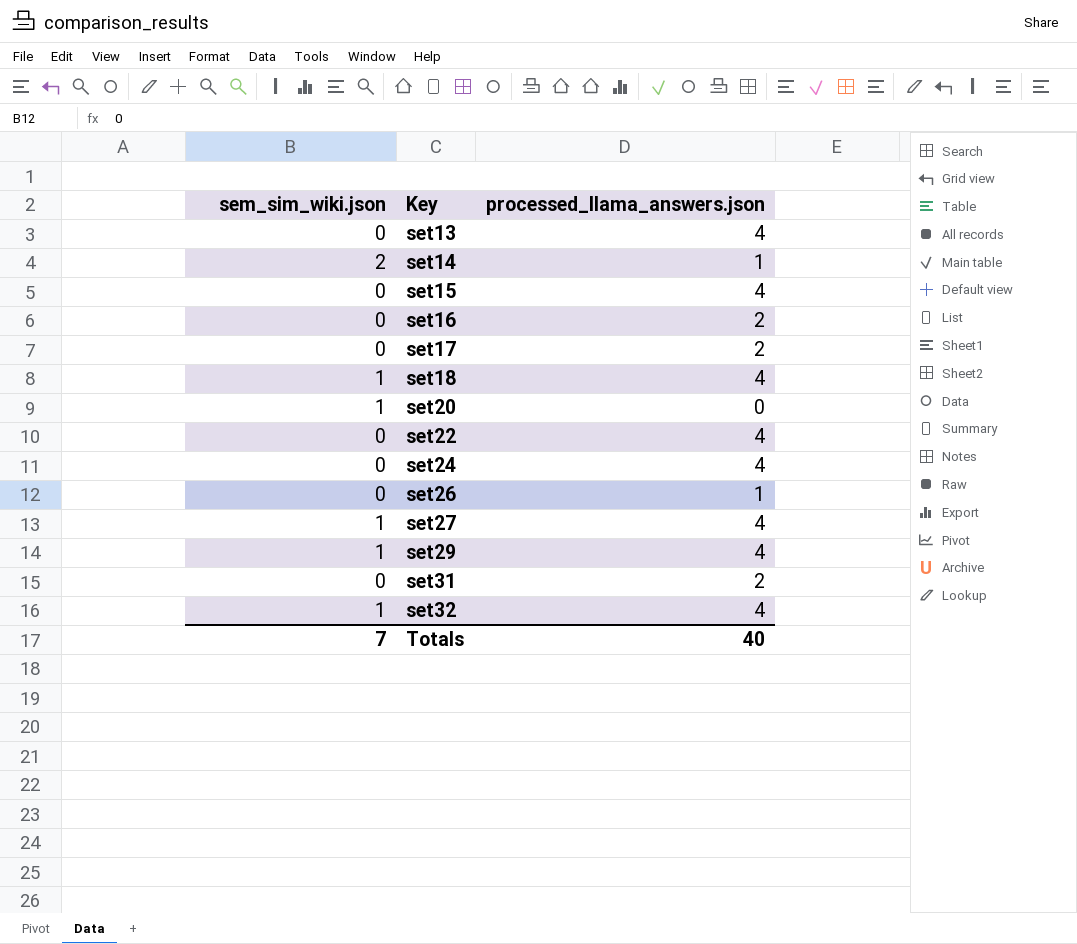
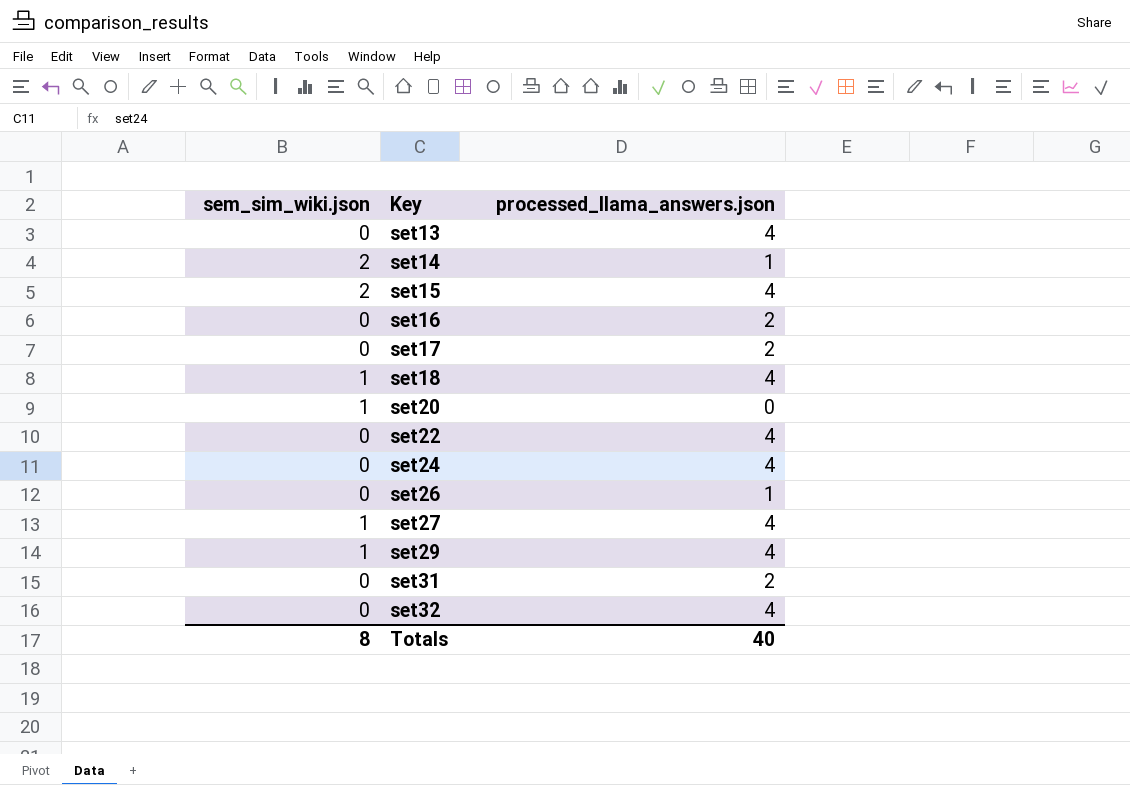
set15 | sem_sim_wiki.json: 0 -> 2
set32 | sem_sim_wiki.json: 1 -> 0
Totals | sem_sim_wiki.json: 7 -> 8

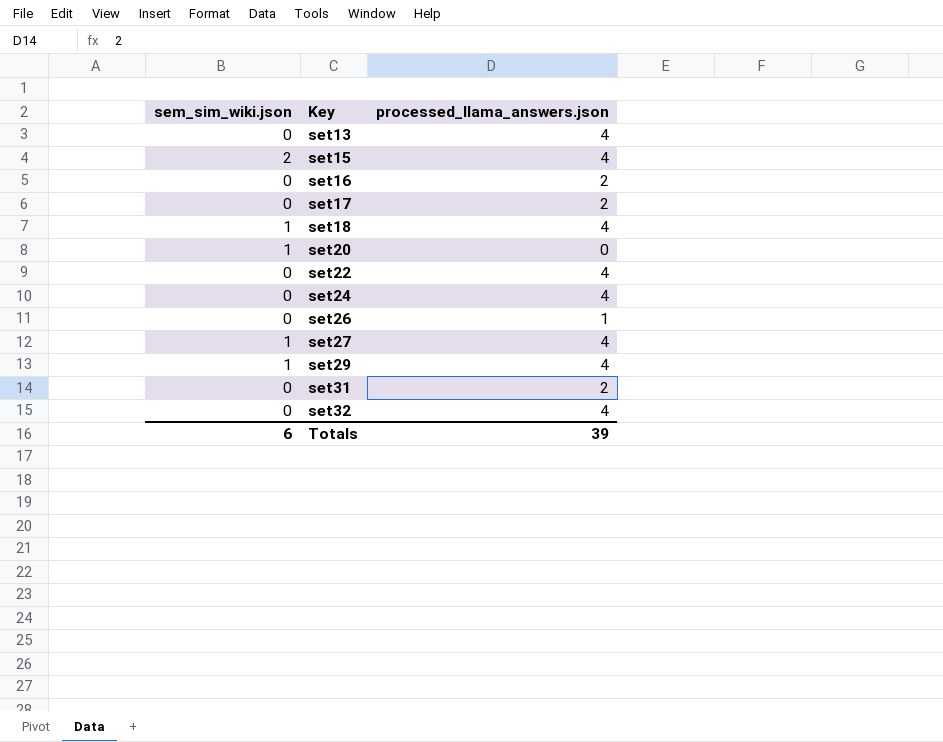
row set14: 2 | 1 -> none
Totals | sem_sim_wiki.json: 8 -> 6
Totals | processed_llama_answers.json: 40 -> 39

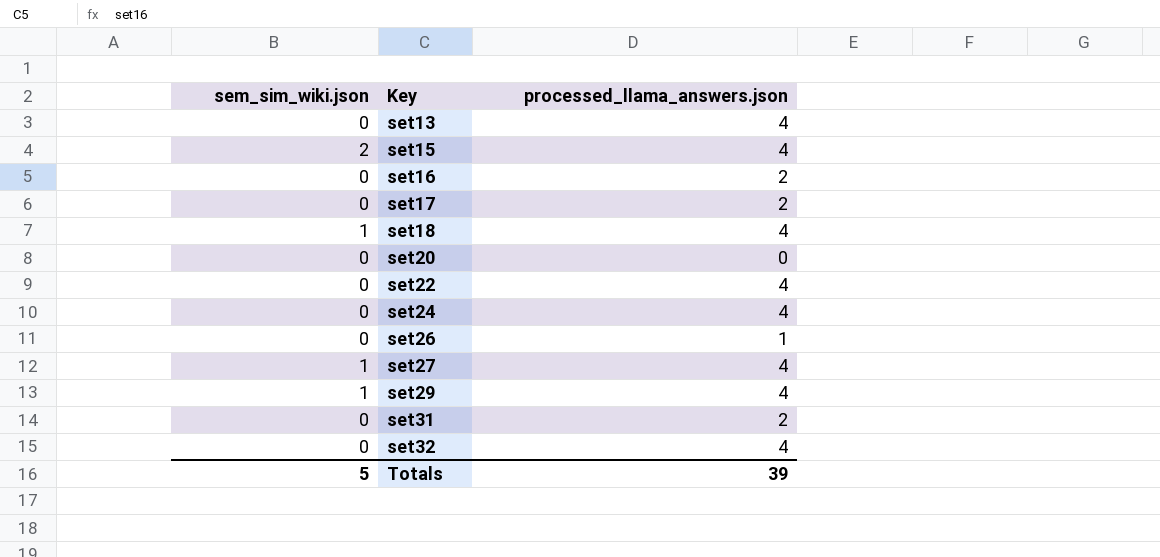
set20 | sem_sim_wiki.json: 1 -> 0
Totals | sem_sim_wiki.json: 6 -> 5

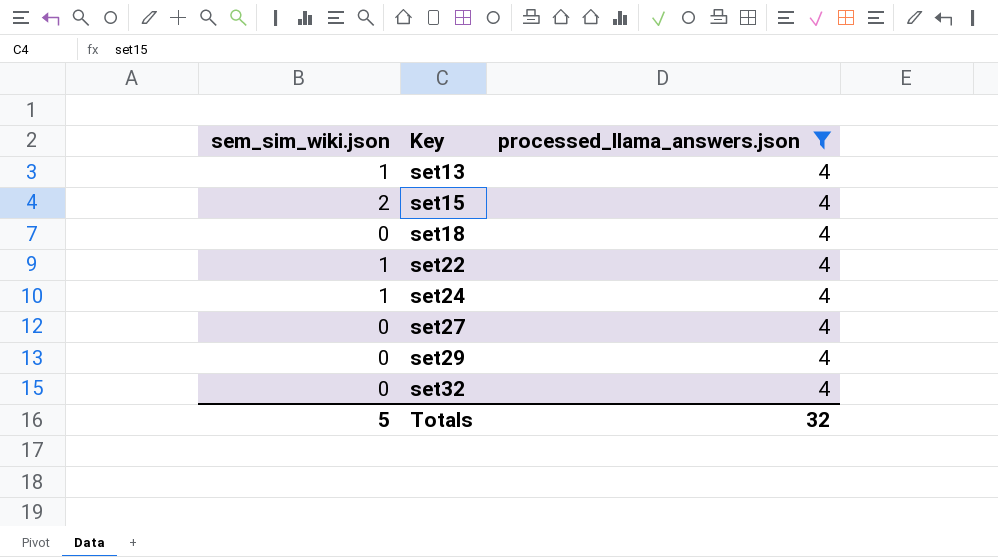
filter: none -> processed_llama_answers.json = 4
set13 | sem_sim_wiki.json: 0 -> 1
set18 | sem_sim_wiki.json: 1 -> 0
set22 | sem_sim_wiki.json: 0 -> 1
set24 | sem_sim_wiki.json: 0 -> 1
set27 | sem_sim_wiki.json: 1 -> 0
set29 | sem_sim_wiki.json: 1 -> 0
Totals | processed_llama_answers.json: 39 -> 32

